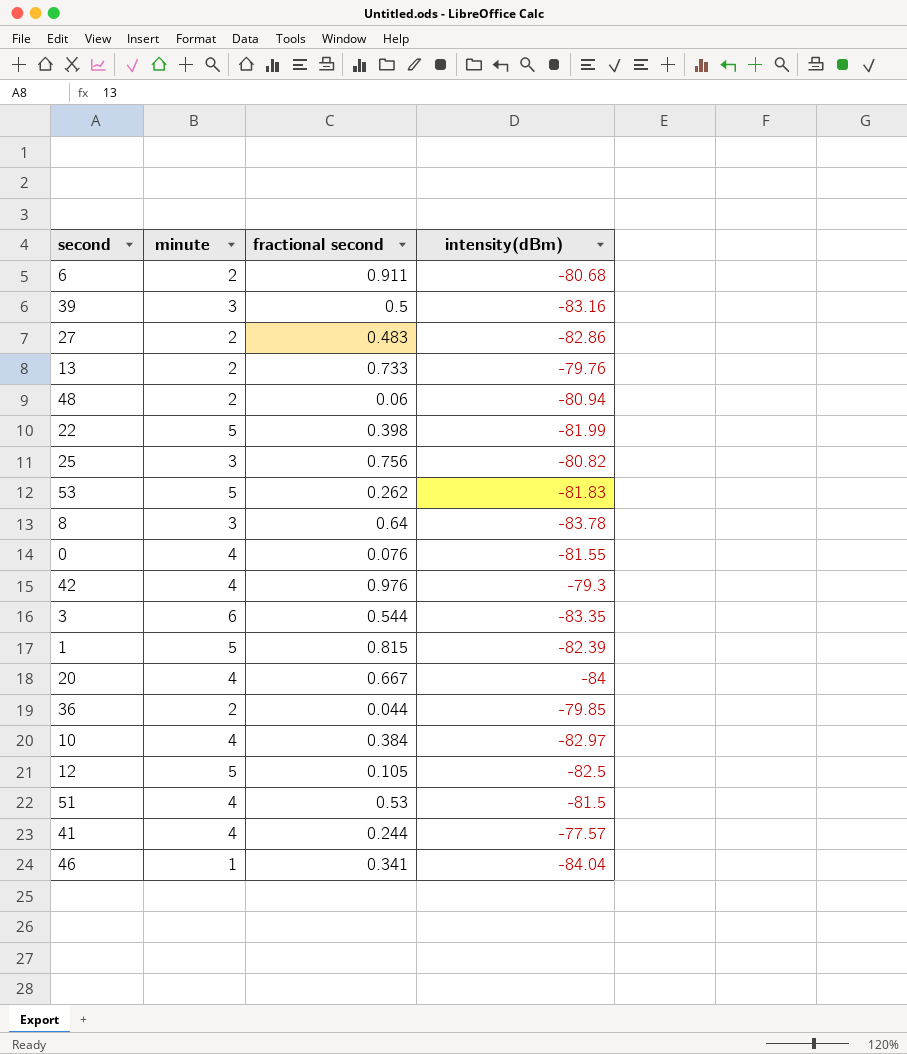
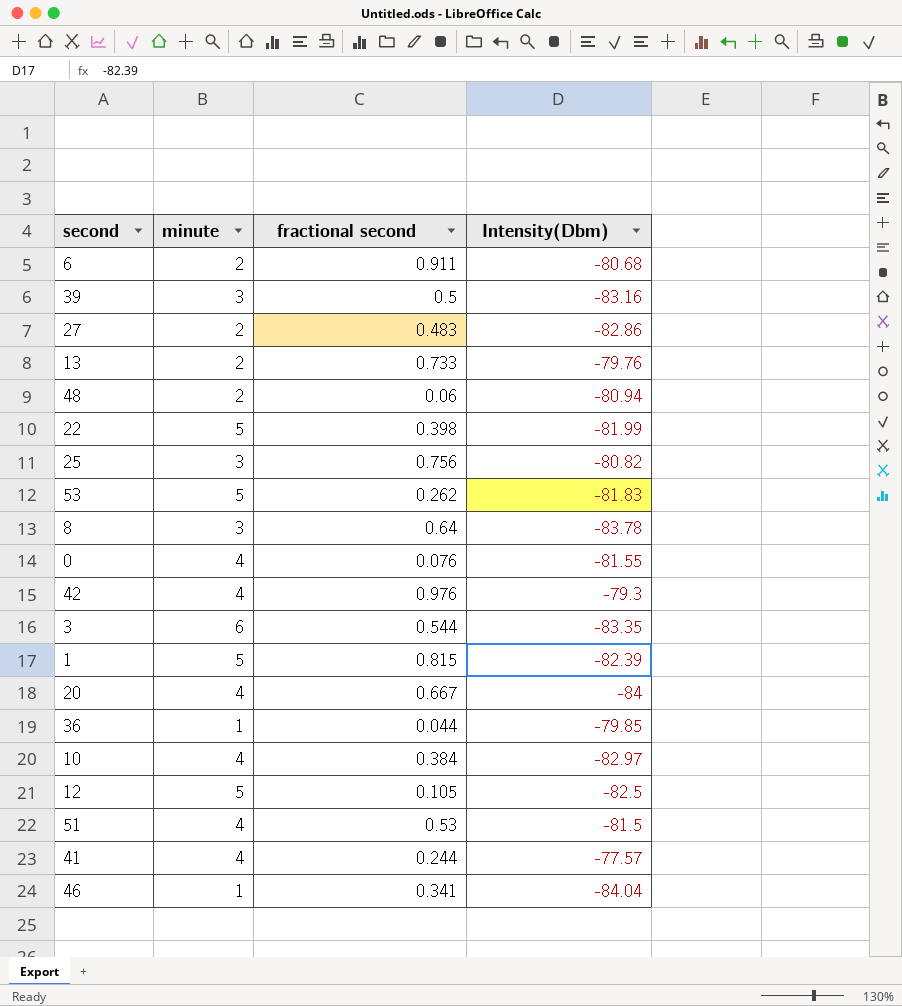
column name: intensity(dBm) -> Intensity(Dbm)
36 | minute: 2 -> 1

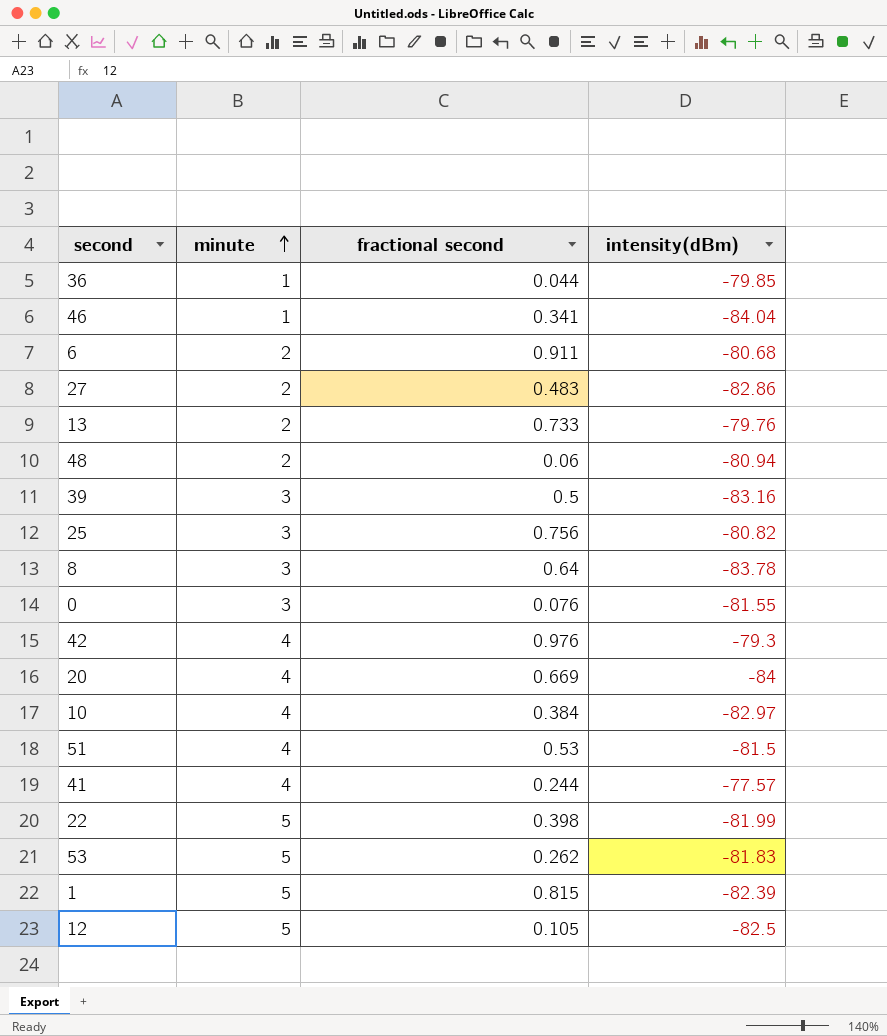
row order: none -> minute ascending
column name: Intensity(Dbm) -> intensity(dBm)
row 3: 6 | 0.544 | -83.35 -> none
0 | minute: 4 -> 3
20 | fractional second: 0.667 -> 0.669

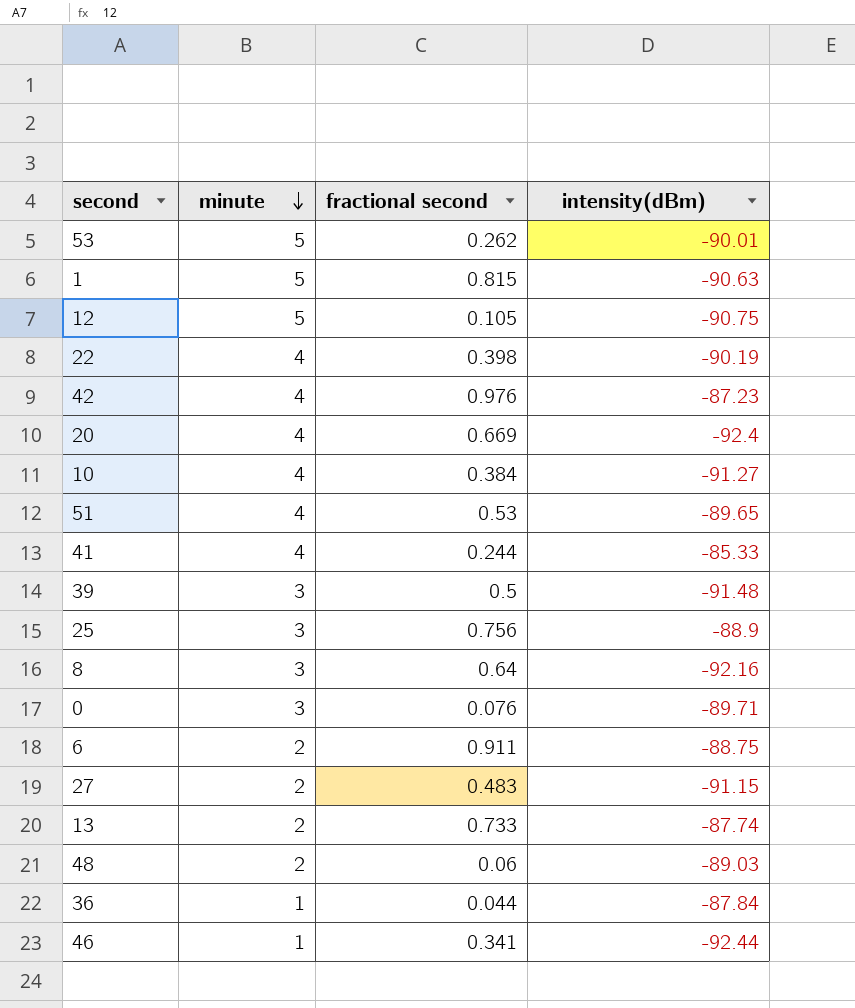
row order: minute ascending -> minute descending
53 | intensity(dBm): -81.83 -> -90.01
1 | intensity(dBm): -82.39 -> -90.63
12 | intensity(dBm): -82.5 -> -90.75
22 | minute: 5 -> 4
22 | intensity(dBm): -81.99 -> -90.19
42 | intensity(dBm): -79.3 -> -87.23
20 | intensity(dBm): -84 -> -92.4
10 | intensity(dBm): -82.97 -> -91.27
51 | intensity(dBm): -81.5 -> -89.65
41 | intensity(dBm): -77.57 -> -85.33
39 | intensity(dBm): -83.16 -> -91.48
25 | intensity(dBm): -80.82 -> -88.9
8 | intensity(dBm): -83.78 -> -92.16
0 | intensity(dBm): -81.55 -> -89.71
6 | intensity(dBm): -80.68 -> -88.75
27 | intensity(dBm): -82.86 -> -91.15
13 | intensity(dBm): -79.76 -> -87.74
48 | intensity(dBm): -80.94 -> -89.03
36 | intensity(dBm): -79.85 -> -87.84
46 | intensity(dBm): -84.04 -> -92.44

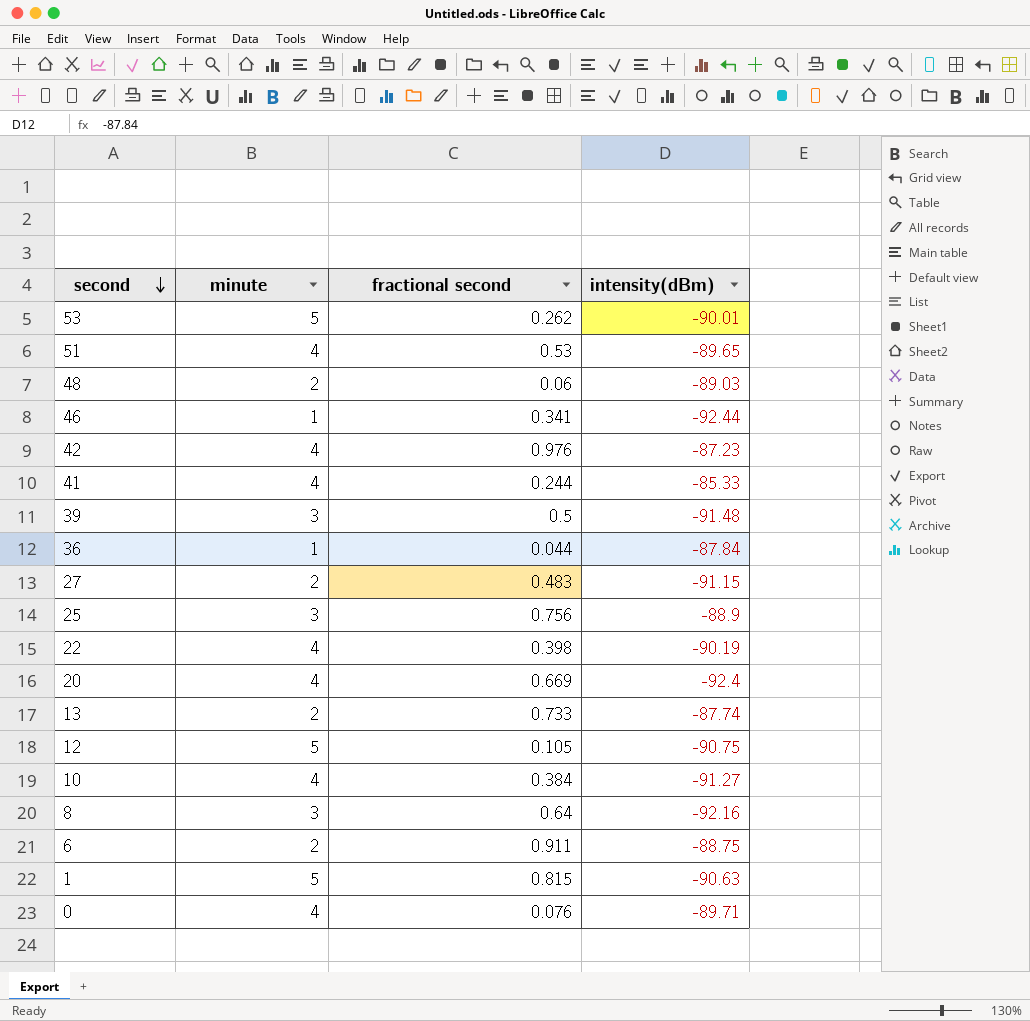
row order: minute descending -> second descending
0 | minute: 3 -> 4

